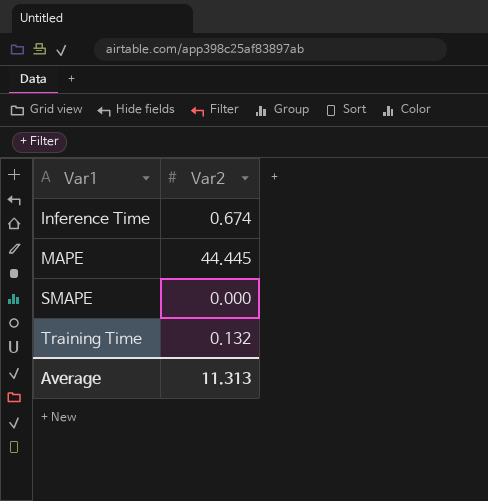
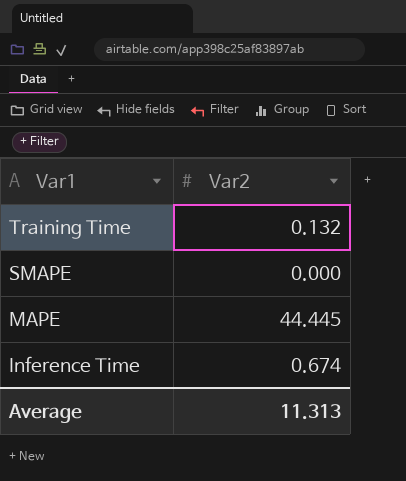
row order: Var1 ascending -> Var1 descending

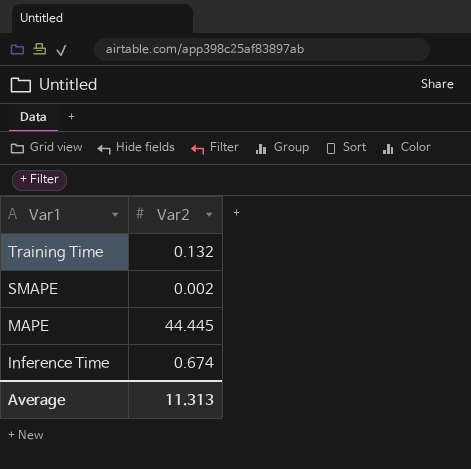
SMAPE | Var2: 0.000 -> 0.002

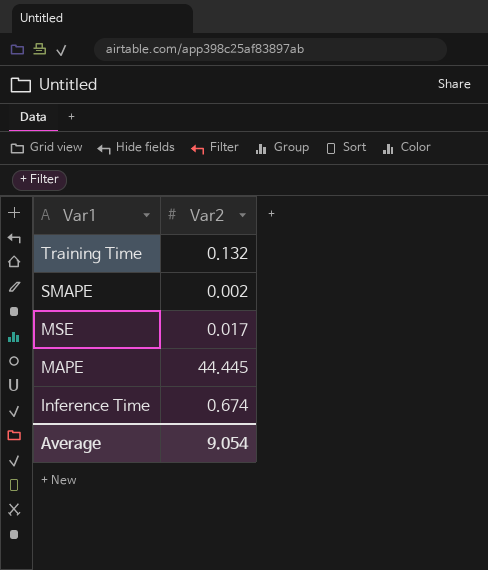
row MSE: none -> 0.017
Average | Var2: 11.313 -> 9.054

